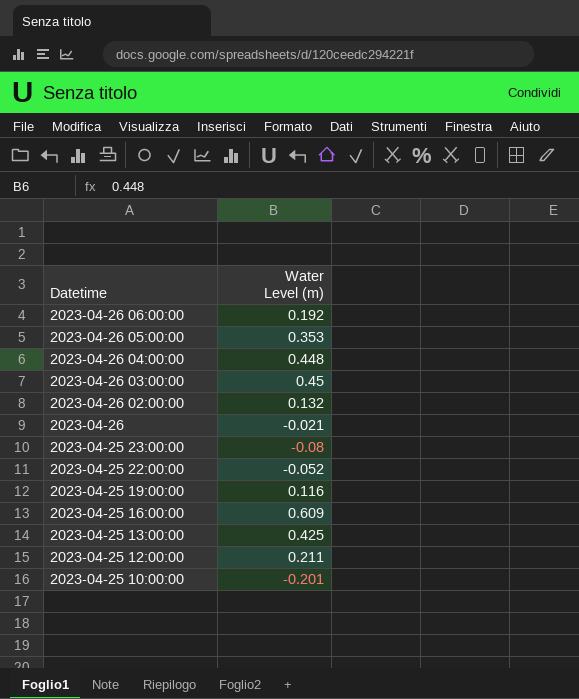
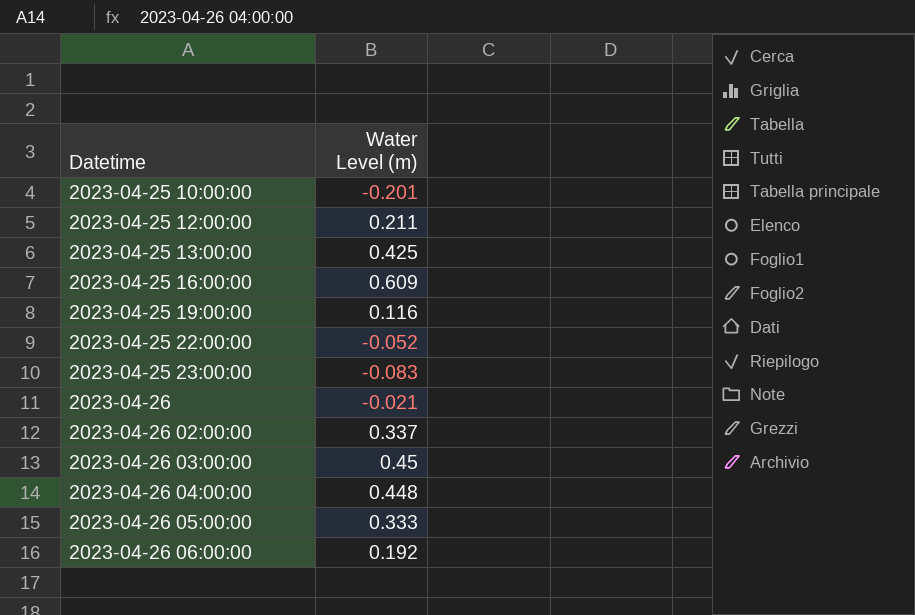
row order: Datetime descending -> Datetime ascending
2023-04-25 23:00:00 | Water Level (m): -0.08 -> -0.083
2023-04-26 02:00:00 | Water Level (m): 0.132 -> 0.337
2023-04-26 05:00:00 | Water Level (m): 0.353 -> 0.333

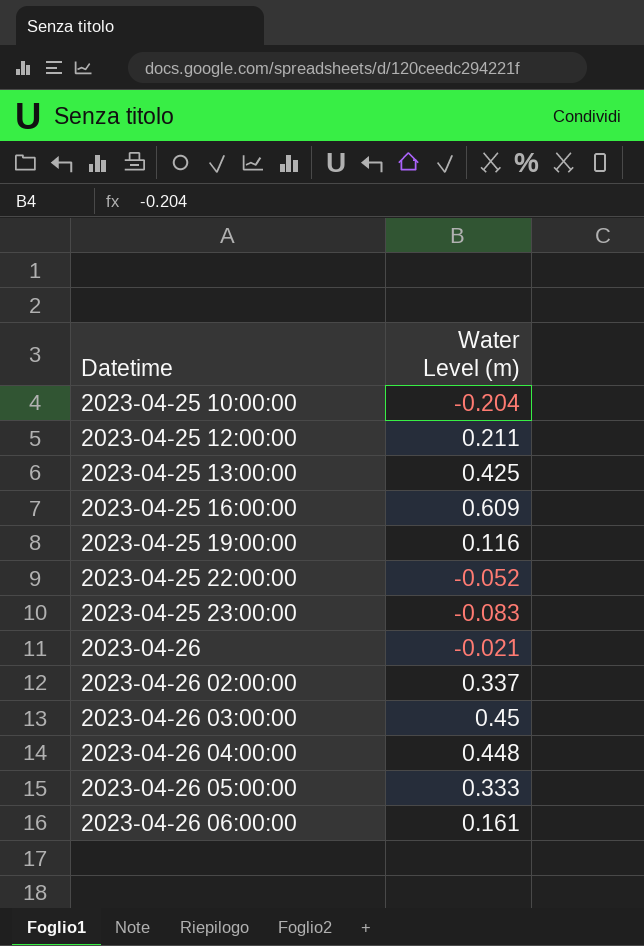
2023-04-25 10:00:00 | Water Level (m): -0.201 -> -0.204
2023-04-26 06:00:00 | Water Level (m): 0.192 -> 0.161

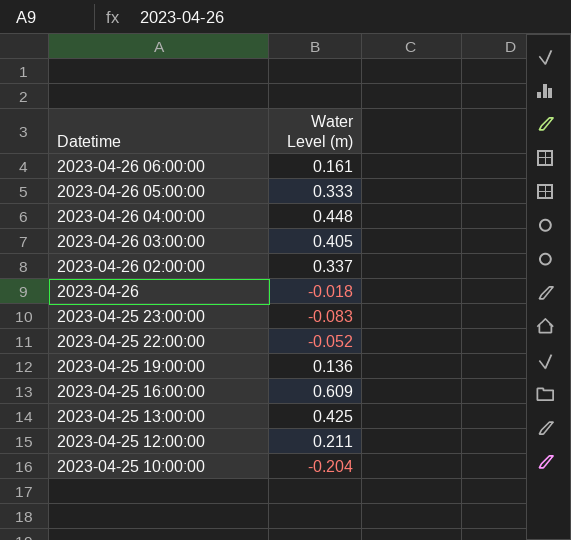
row order: Datetime ascending -> Datetime descending
2023-04-26 03:00:00 | Water Level (m): 0.45 -> 0.405
2023-04-26 | Water Level (m): -0.021 -> -0.018
2023-04-25 19:00:00 | Water Level (m): 0.116 -> 0.136

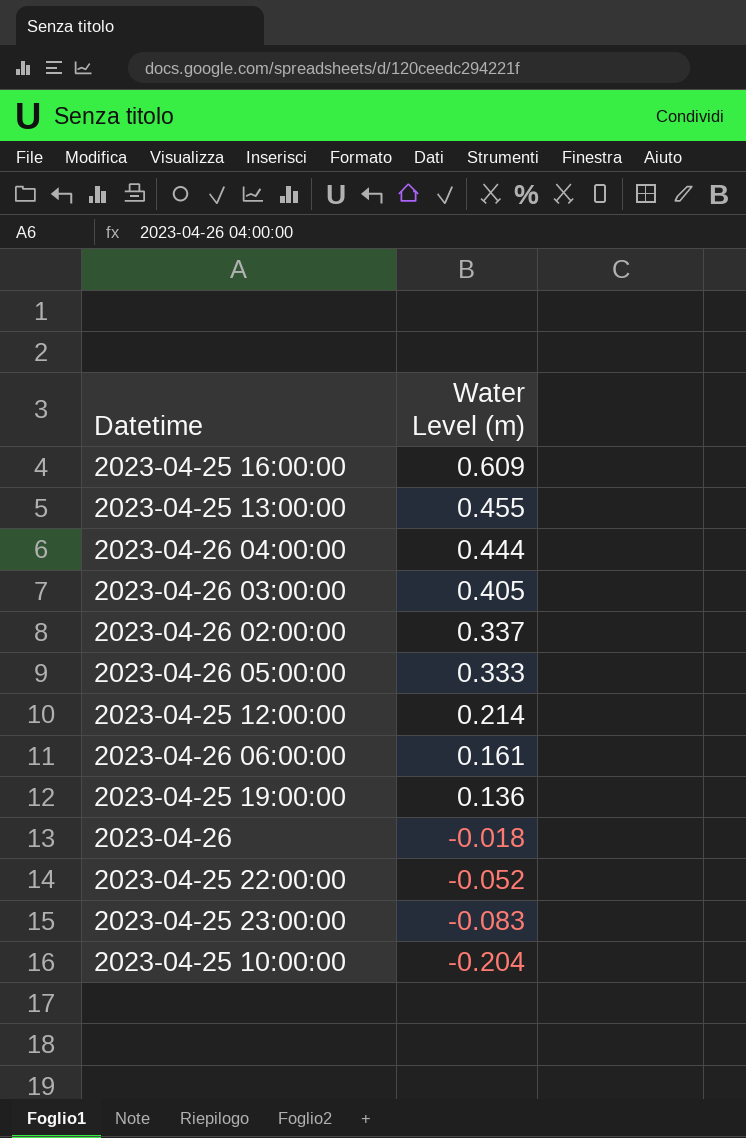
row order: Datetime descending -> Water Level (m) descending
2023-04-25 13:00:00 | Water Level (m): 0.425 -> 0.455
2023-04-26 04:00:00 | Water Level (m): 0.448 -> 0.444
2023-04-25 12:00:00 | Water Level (m): 0.211 -> 0.214

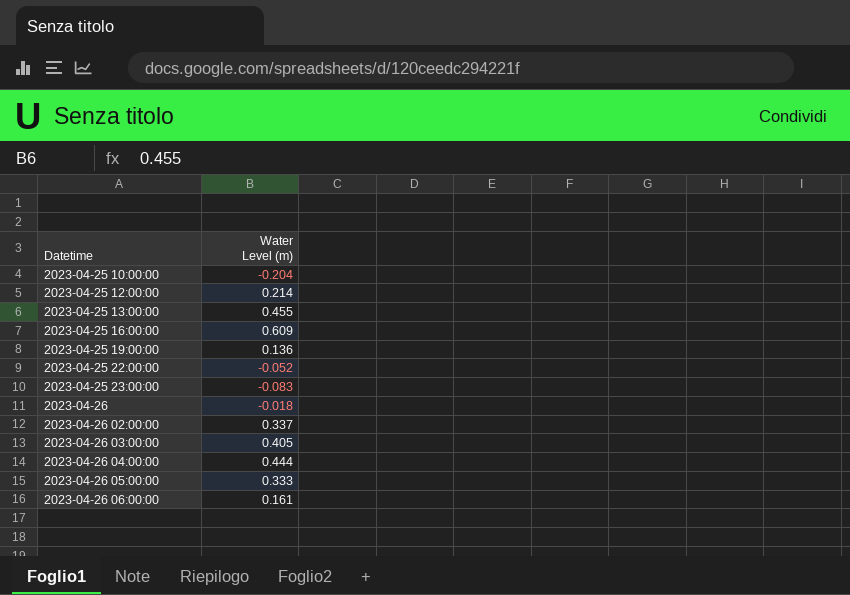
row order: Water Level (m) descending -> Datetime ascending

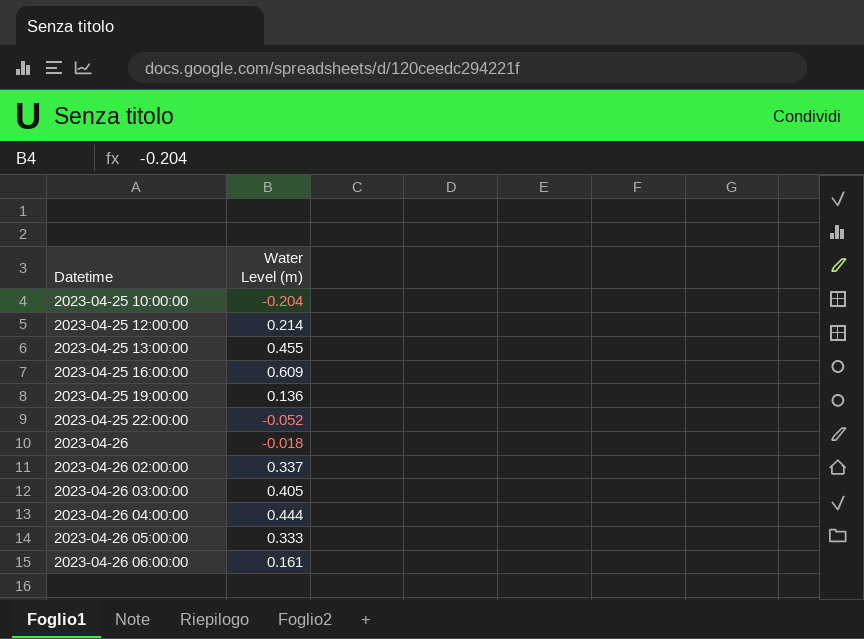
row 2023-04-25 23:00:00: -0.083 -> none

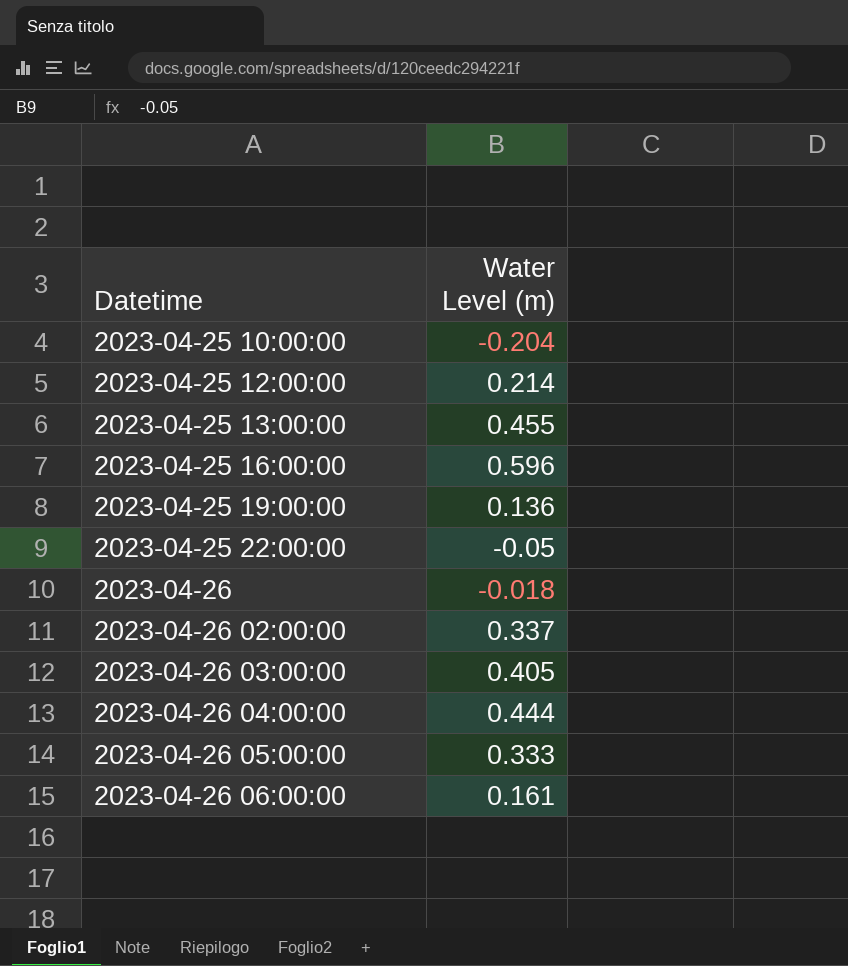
2023-04-25 16:00:00 | Water Level (m): 0.609 -> 0.596
2023-04-25 22:00:00 | Water Level (m): -0.052 -> -0.05

